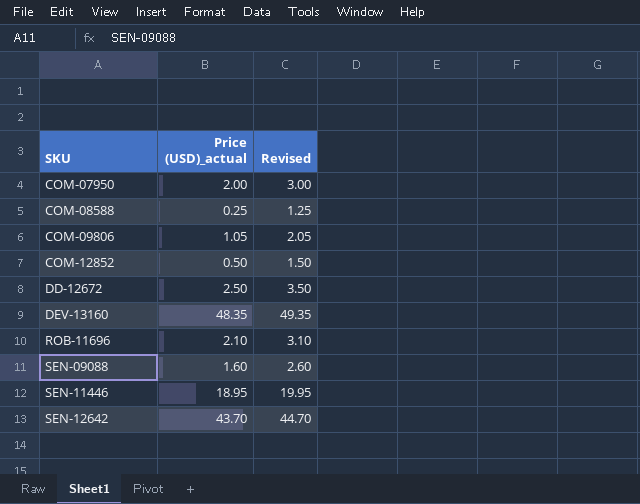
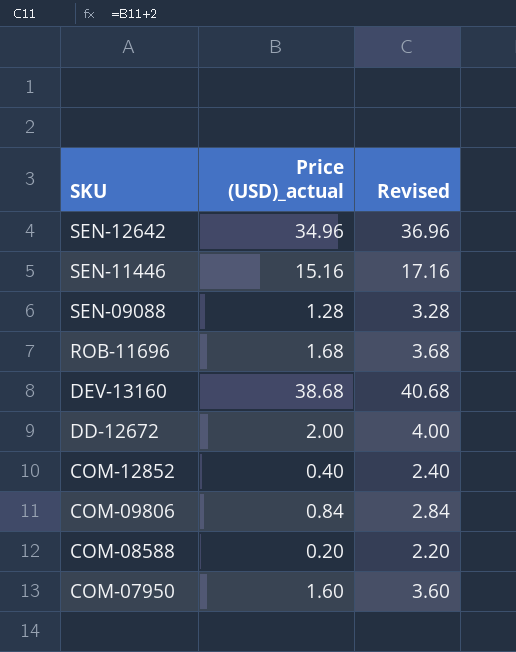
row order: SKU ascending -> SKU descending
column Revised | formula: [Price (USD)_actual] + 1 -> [Price (USD)_actual] + 2
SEN-12642 | Price (USD)_actual: 43.70 -> 34.96
SEN-11446 | Price (USD)_actual: 18.95 -> 15.16
SEN-09088 | Price (USD)_actual: 1.60 -> 1.28
ROB-11696 | Price (USD)_actual: 2.10 -> 1.68
DEV-13160 | Price (USD)_actual: 48.35 -> 38.68
DD-12672 | Price (USD)_actual: 2.50 -> 2.00
COM-12852 | Price (USD)_actual: 0.50 -> 0.40
COM-09806 | Price (USD)_actual: 1.05 -> 0.84
COM-08588 | Price (USD)_actual: 0.25 -> 0.20
COM-07950 | Price (USD)_actual: 2.00 -> 1.60

